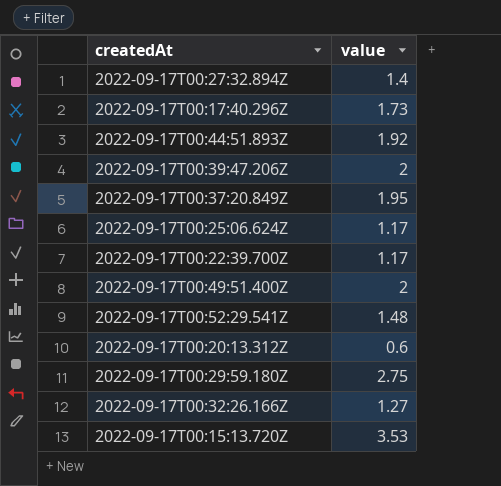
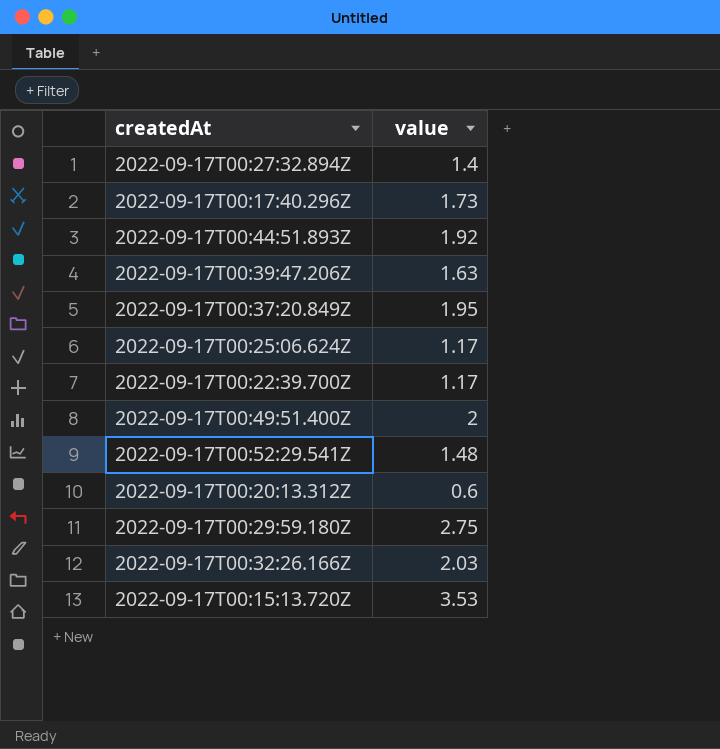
2022-09-17T00:39:47.206Z | value: 2 -> 1.63
2022-09-17T00:32:26.166Z | value: 1.27 -> 2.03

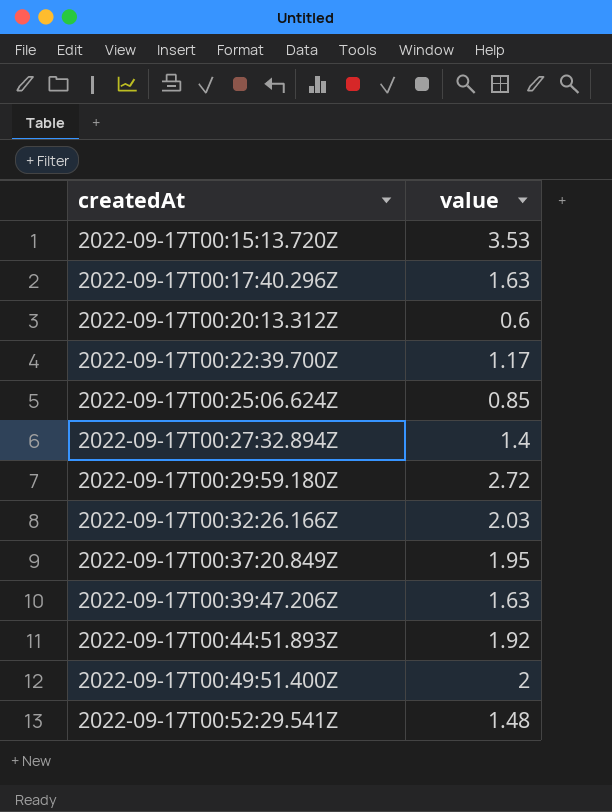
row order: none -> createdAt ascending
2022-09-17T00:17:40.296Z | value: 1.73 -> 1.63
2022-09-17T00:25:06.624Z | value: 1.17 -> 0.85
2022-09-17T00:29:59.180Z | value: 2.75 -> 2.72

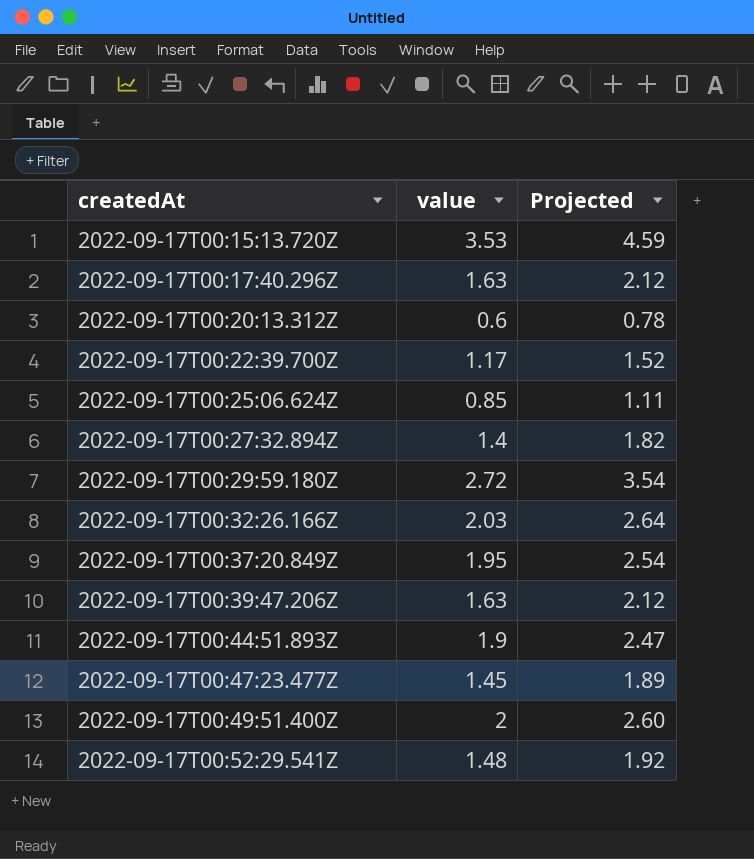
column Projected | formula: none -> [value] * 1.3
2022-09-17T00:44:51.893Z | value: 1.92 -> 1.9
row 2022-09-17T00:47:23.477Z: none -> 1.45 | 1.89

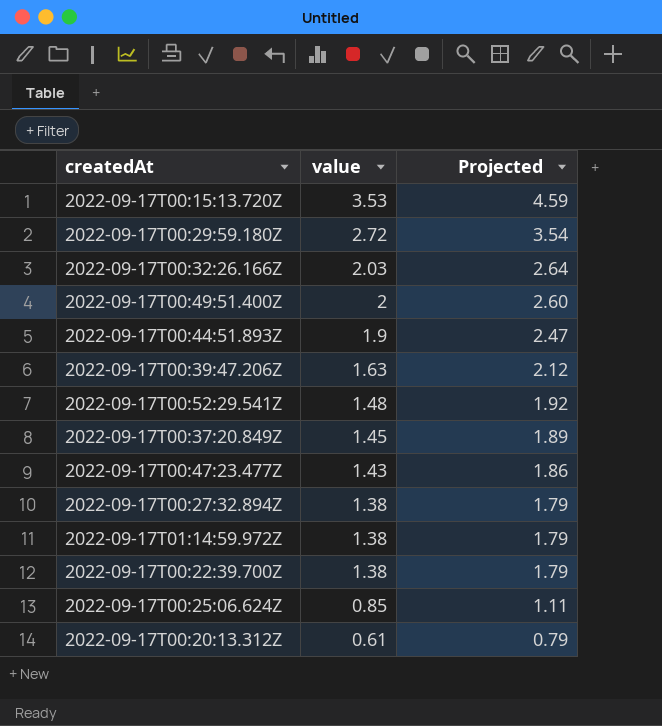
row order: createdAt ascending -> value descending
row 2022-09-17T00:17:40.296Z: 1.63 | 2.12 -> none
2022-09-17T00:37:20.849Z | value: 1.95 -> 1.45
2022-09-17T00:37:20.849Z | Projected: 2.54 -> 1.89
2022-09-17T00:47:23.477Z | value: 1.45 -> 1.43
2022-09-17T00:47:23.477Z | Projected: 1.89 -> 1.86
2022-09-17T00:27:32.894Z | value: 1.4 -> 1.38
2022-09-17T00:27:32.894Z | Projected: 1.82 -> 1.79
row 2022-09-17T01:14:59.972Z: none -> 1.38 | 1.79
2022-09-17T00:22:39.700Z | value: 1.17 -> 1.38
2022-09-17T00:22:39.700Z | Projected: 1.52 -> 1.79
2022-09-17T00:20:13.312Z | value: 0.6 -> 0.61
2022-09-17T00:20:13.312Z | Projected: 0.78 -> 0.79

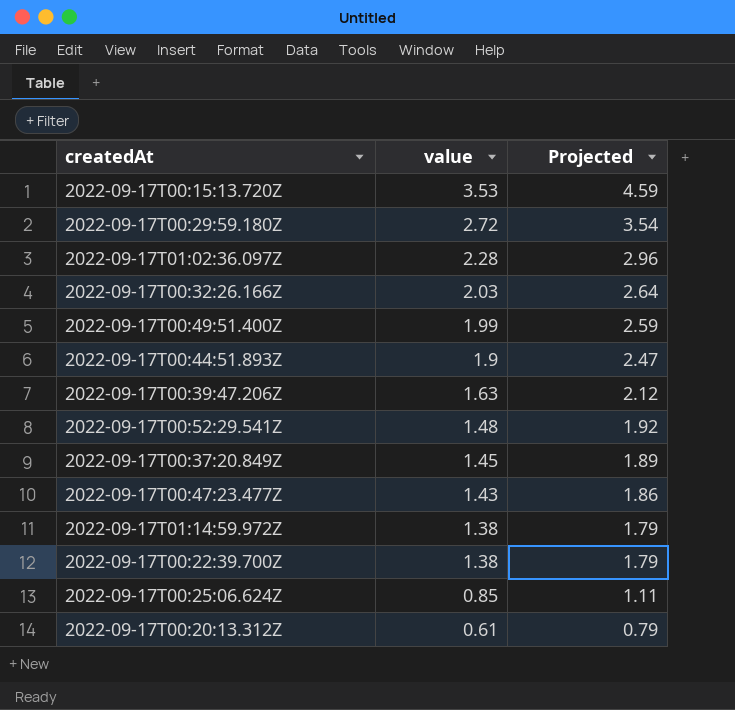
row 2022-09-17T00:27:32.894Z: 1.38 | 1.79 -> none
row 2022-09-17T01:02:36.097Z: none -> 2.28 | 2.96
2022-09-17T00:49:51.400Z | value: 2 -> 1.99
2022-09-17T00:49:51.400Z | Projected: 2.60 -> 2.59

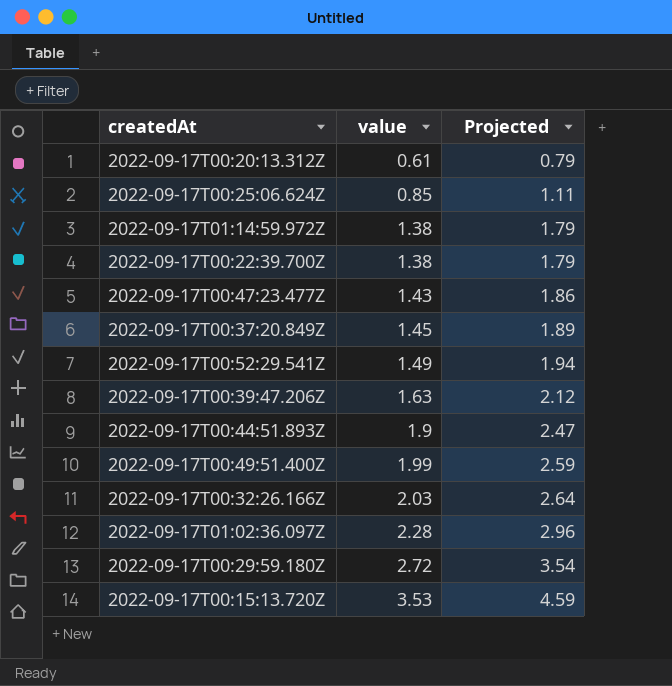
row order: value descending -> value ascending
2022-09-17T00:52:29.541Z | value: 1.48 -> 1.49
2022-09-17T00:52:29.541Z | Projected: 1.92 -> 1.94

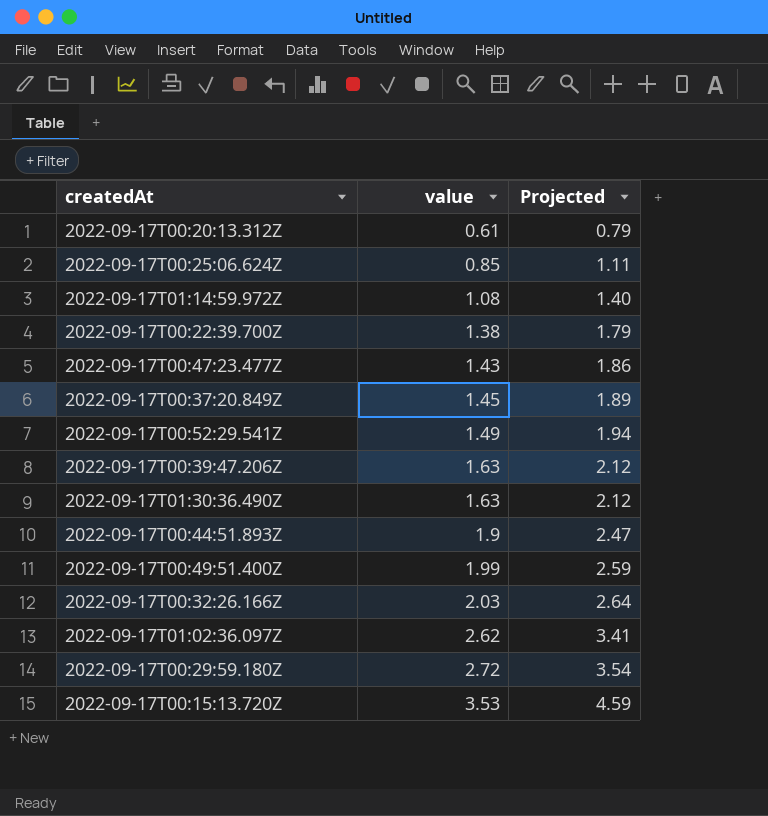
2022-09-17T01:14:59.972Z | value: 1.38 -> 1.08
2022-09-17T01:14:59.972Z | Projected: 1.79 -> 1.40
row 2022-09-17T01:30:36.490Z: none -> 1.63 | 2.12
2022-09-17T01:02:36.097Z | value: 2.28 -> 2.62
2022-09-17T01:02:36.097Z | Projected: 2.96 -> 3.41

